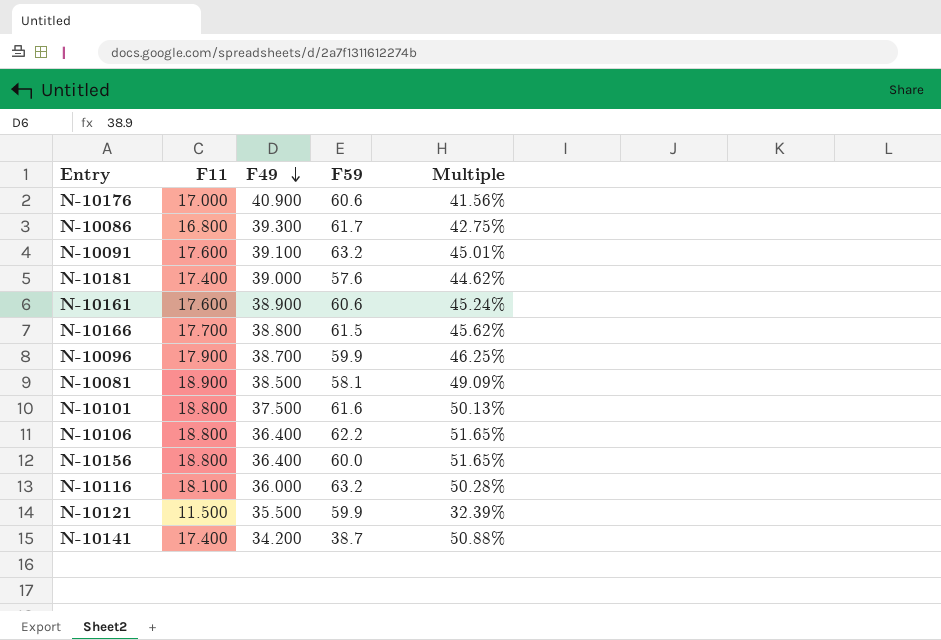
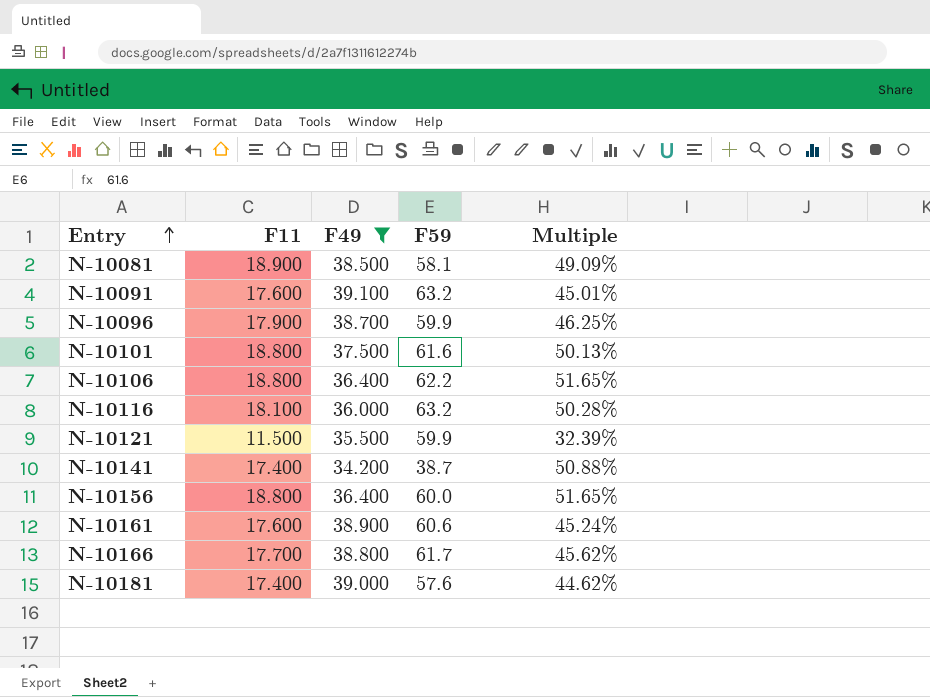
filter: none -> F49 <= 39.100
row order: F49 descending -> Entry ascending
N-10166 | F59: 61.5 -> 61.7

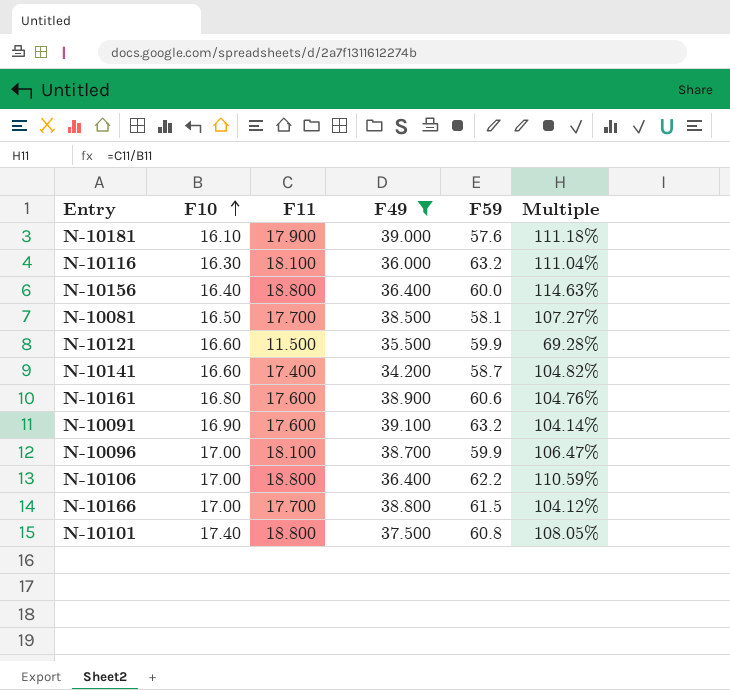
row order: Entry ascending -> F10 ascending
column F10 | position: none -> 2
column Multiple | formula: [F11] / [F49] -> [F11] / [F10]
N-10181 | F11: 17.400 -> 17.900
N-10081 | F11: 18.900 -> 17.700
N-10141 | F59: 38.7 -> 58.7
N-10096 | F11: 17.900 -> 18.100
N-10166 | F59: 61.7 -> 61.5
N-10101 | F59: 61.6 -> 60.8

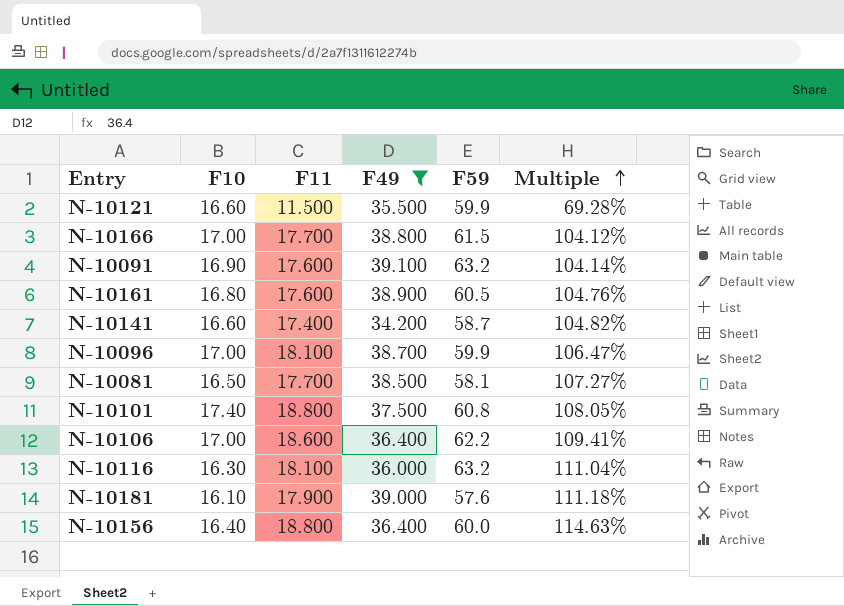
row order: F10 ascending -> Multiple ascending
N-10161 | F59: 60.6 -> 60.5
N-10106 | F11: 18.800 -> 18.600
N-10106 | Multiple: 110.59% -> 109.41%

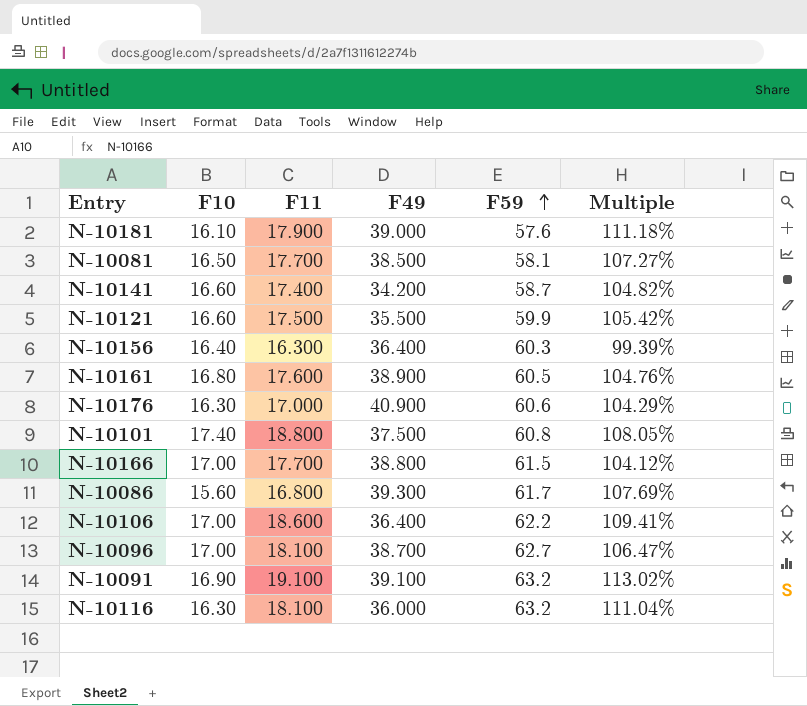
filter: F49 <= 39.100 -> none
row order: Multiple ascending -> F59 ascending
N-10121 | F11: 11.500 -> 17.500
N-10121 | Multiple: 69.28% -> 105.42%
N-10156 | F11: 18.800 -> 16.300
N-10156 | F59: 60.0 -> 60.3
N-10156 | Multiple: 114.63% -> 99.39%
N-10096 | F59: 59.9 -> 62.7
N-10091 | F11: 17.600 -> 19.100
N-10091 | Multiple: 104.14% -> 113.02%

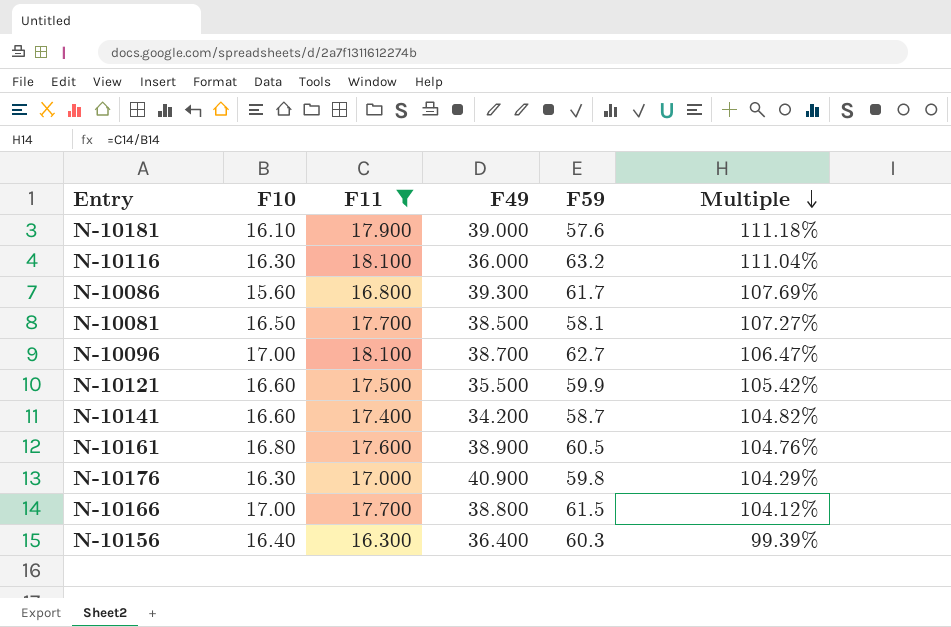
filter: none -> F11 <= 18.100
row order: F59 ascending -> Multiple descending
N-10176 | F59: 60.6 -> 59.8

